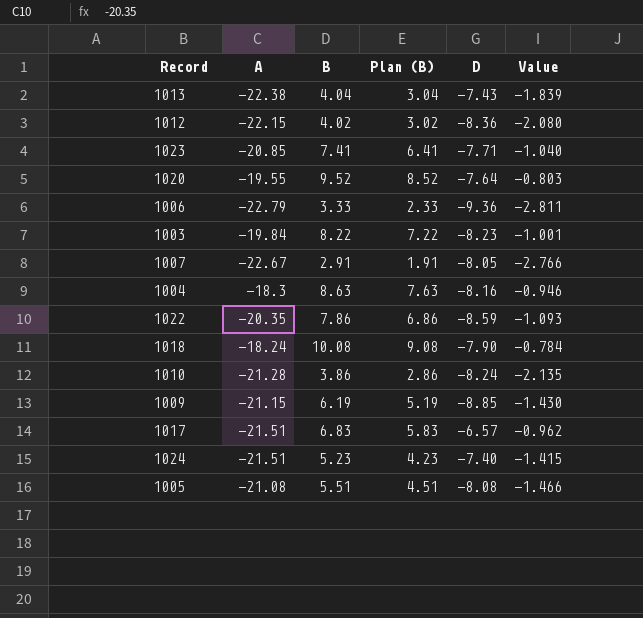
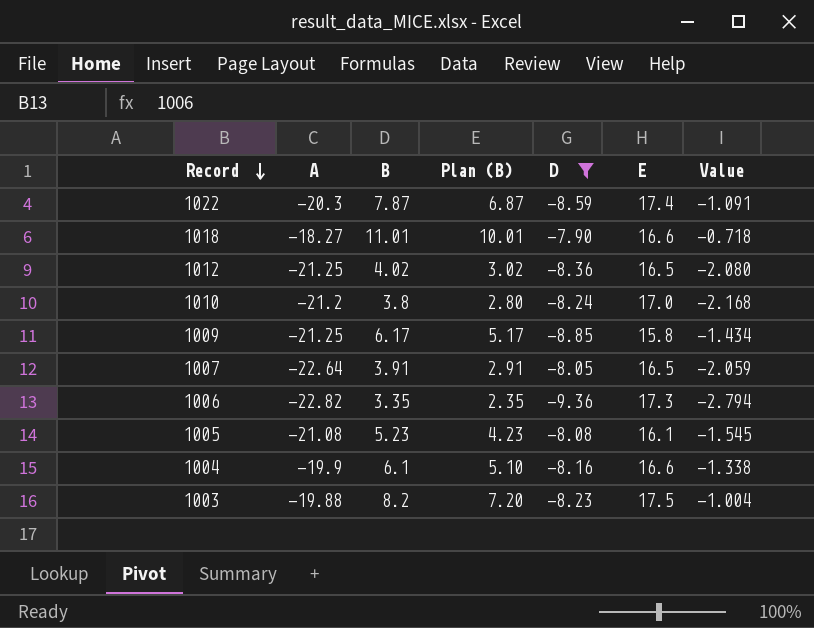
filter: none -> D <= -7.90
row order: none -> Record descending
column E | position: none -> 6
1022 | A: -20.35 -> -20.3
1022 | B: 7.86 -> 7.87
1022 | Plan (B): 6.86 -> 6.87
1022 | Value: -1.093 -> -1.091
1018 | A: -18.24 -> -18.27
1018 | B: 10.08 -> 11.01
1018 | Plan (B): 9.08 -> 10.01
1018 | Value: -0.784 -> -0.718
1012 | A: -22.15 -> -21.25
1010 | A: -21.28 -> -21.2
1010 | B: 3.86 -> 3.8
1010 | Plan (B): 2.86 -> 2.80
1010 | Value: -2.135 -> -2.168
1009 | A: -21.15 -> -21.25
1009 | B: 6.19 -> 6.17
1009 | Plan (B): 5.19 -> 5.17
1009 | Value: -1.430 -> -1.434
1007 | A: -22.67 -> -22.64
1007 | B: 2.91 -> 3.91
1007 | Plan (B): 1.91 -> 2.91
1007 | Value: -2.766 -> -2.059
1006 | A: -22.79 -> -22.82
1006 | B: 3.33 -> 3.35
1006 | Plan (B): 2.33 -> 2.35
1006 | Value: -2.811 -> -2.794
1005 | B: 5.51 -> 5.23
1005 | Plan (B): 4.51 -> 4.23
1005 | Value: -1.466 -> -1.545
1004 | A: -18.3 -> -19.9
1004 | B: 8.63 -> 6.1
1004 | Plan (B): 7.63 -> 5.10
1004 | Value: -0.946 -> -1.338
1003 | A: -19.84 -> -19.88
1003 | B: 8.22 -> 8.2
1003 | Plan (B): 7.22 -> 7.20
1003 | Value: -1.001 -> -1.004

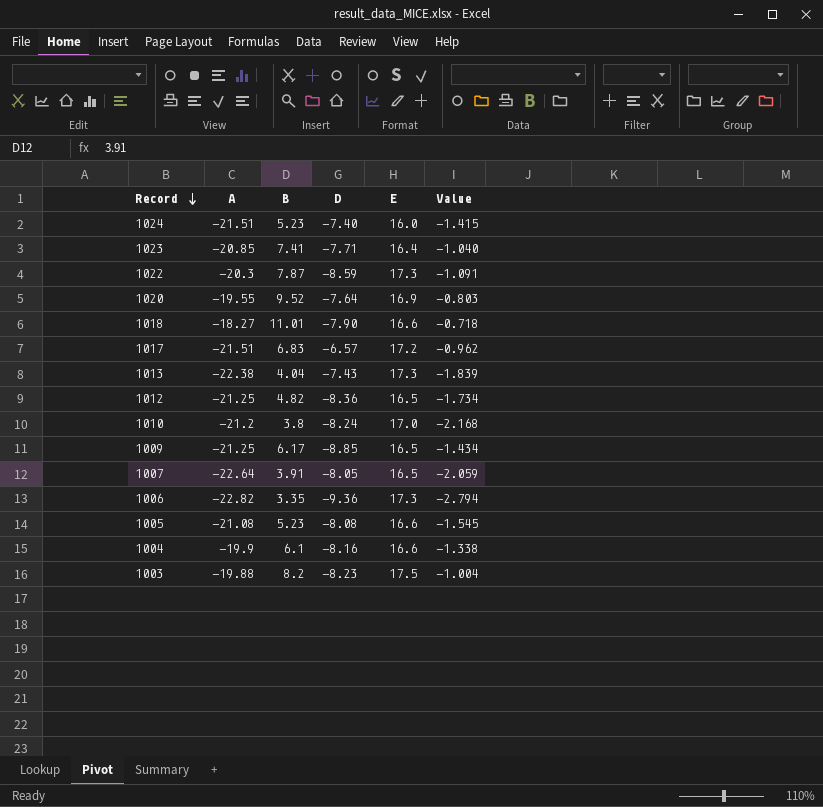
filter: D <= -7.90 -> none
column Plan (B) | formula: [B] - 1 -> none
1022 | E: 17.4 -> 17.3
1012 | B: 4.02 -> 4.82
1012 | Value: -2.080 -> -1.734
1009 | E: 15.8 -> 16.5
1005 | E: 16.1 -> 16.6

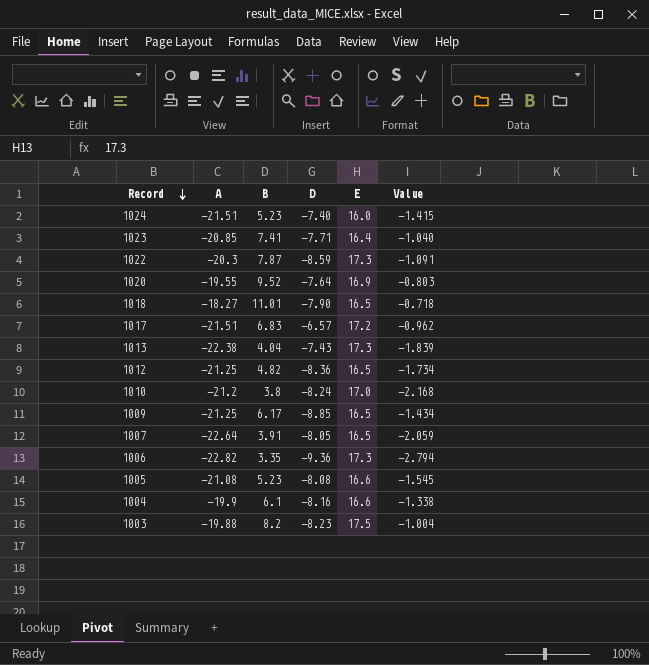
1018 | E: 16.6 -> 16.5

